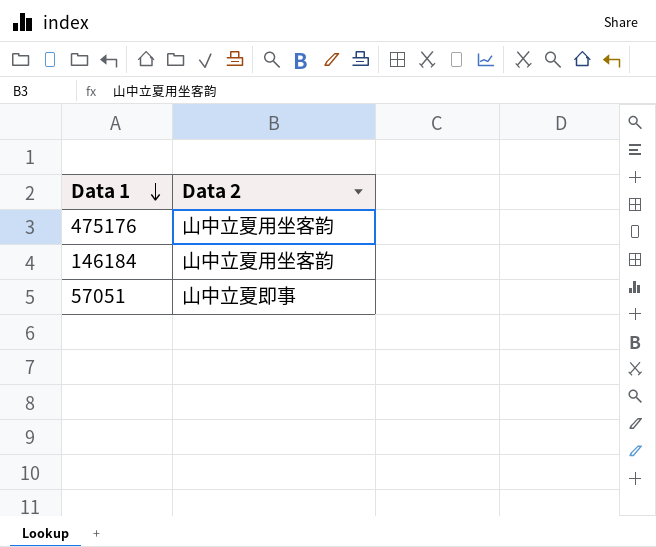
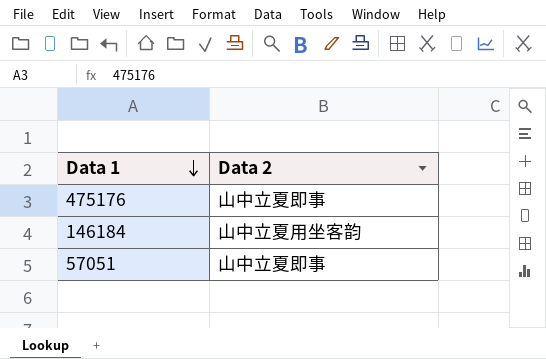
475176 | Data 2: 山中立夏用坐客韵 -> 山中立夏即事

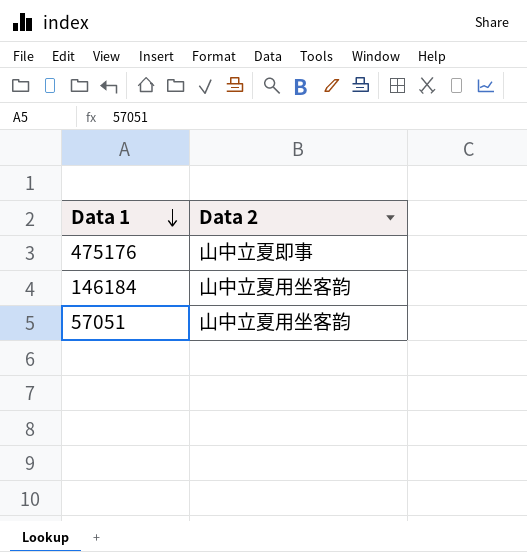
57051 | Data 2: 山中立夏即事 -> 山中立夏用坐客韵

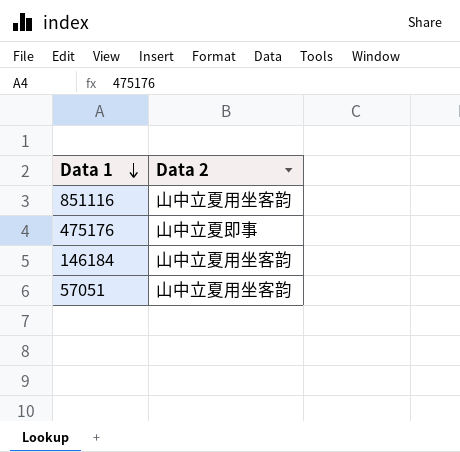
row 851116: none -> 山中立夏用坐客韵

